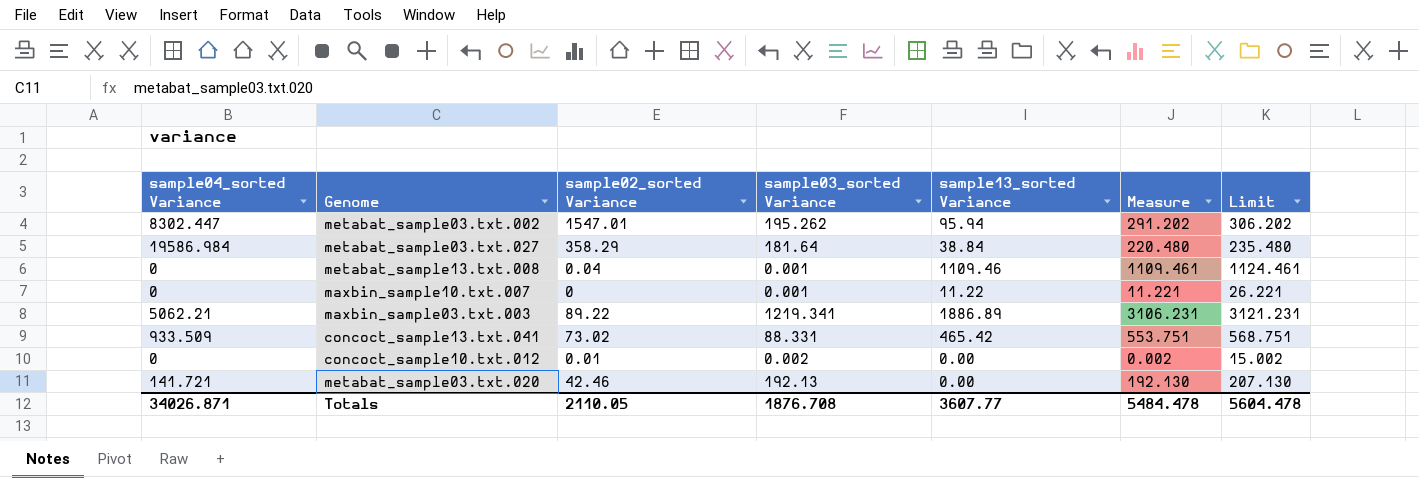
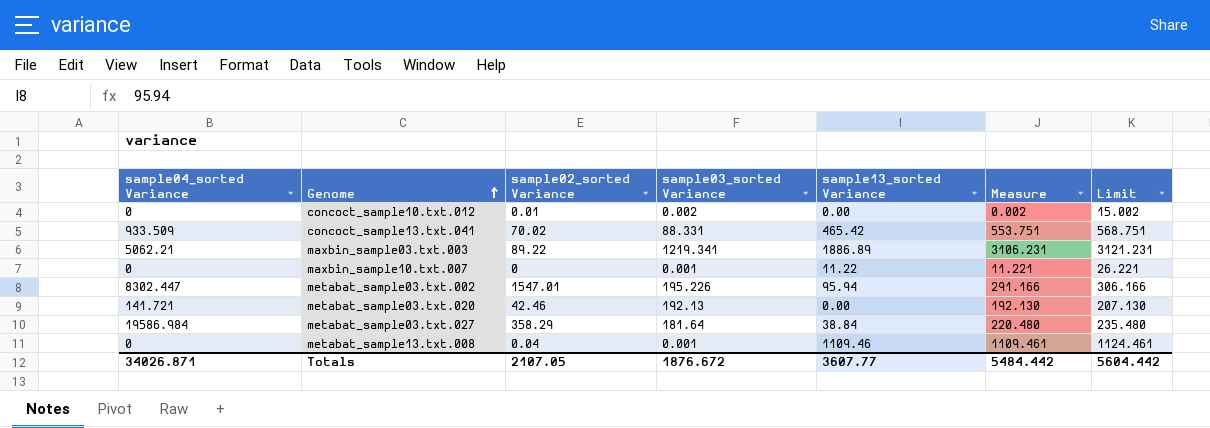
row order: none -> Genome ascending
concoct_sample13.txt.041 | sample02_sorted Variance: 73.02 -> 70.02
metabat_sample03.txt.002 | sample03_sorted Variance: 195.262 -> 195.226
metabat_sample03.txt.002 | Measure: 291.202 -> 291.166
metabat_sample03.txt.002 | Limit: 306.202 -> 306.166
Totals | sample02_sorted Variance: 2110.05 -> 2107.05
Totals | sample03_sorted Variance: 1876.708 -> 1876.672
Totals | Measure: 5484.478 -> 5484.442
Totals | Limit: 5604.478 -> 5604.442

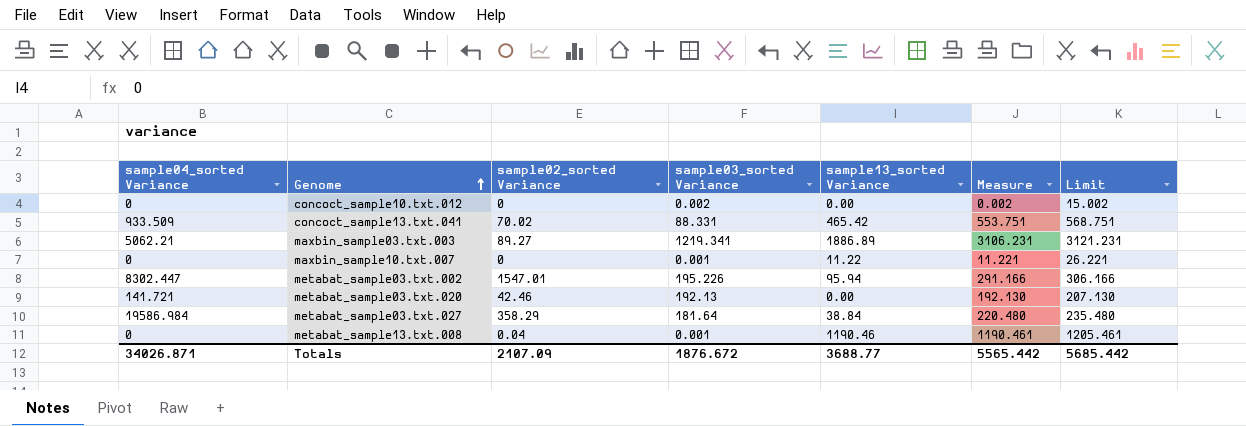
concoct_sample10.txt.012 | sample02_sorted Variance: 0.01 -> 0
maxbin_sample03.txt.003 | sample02_sorted Variance: 89.22 -> 89.27
metabat_sample13.txt.008 | sample13_sorted Variance: 1109.46 -> 1190.46
metabat_sample13.txt.008 | Measure: 1109.461 -> 1190.461
metabat_sample13.txt.008 | Limit: 1124.461 -> 1205.461
Totals | sample02_sorted Variance: 2107.05 -> 2107.09
Totals | sample13_sorted Variance: 3607.77 -> 3688.77
Totals | Measure: 5484.442 -> 5565.442
Totals | Limit: 5604.442 -> 5685.442

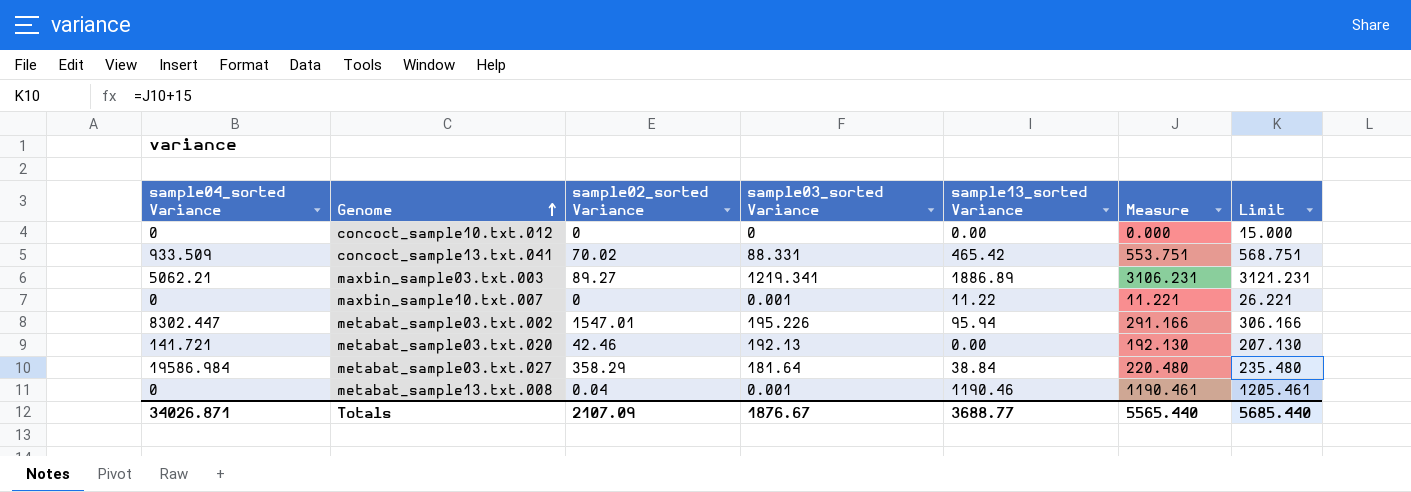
concoct_sample10.txt.012 | sample03_sorted Variance: 0.002 -> 0
concoct_sample10.txt.012 | Measure: 0.002 -> 0.000
concoct_sample10.txt.012 | Limit: 15.002 -> 15.000
Totals | sample03_sorted Variance: 1876.672 -> 1876.67
Totals | Measure: 5565.442 -> 5565.440
Totals | Limit: 5685.442 -> 5685.440

